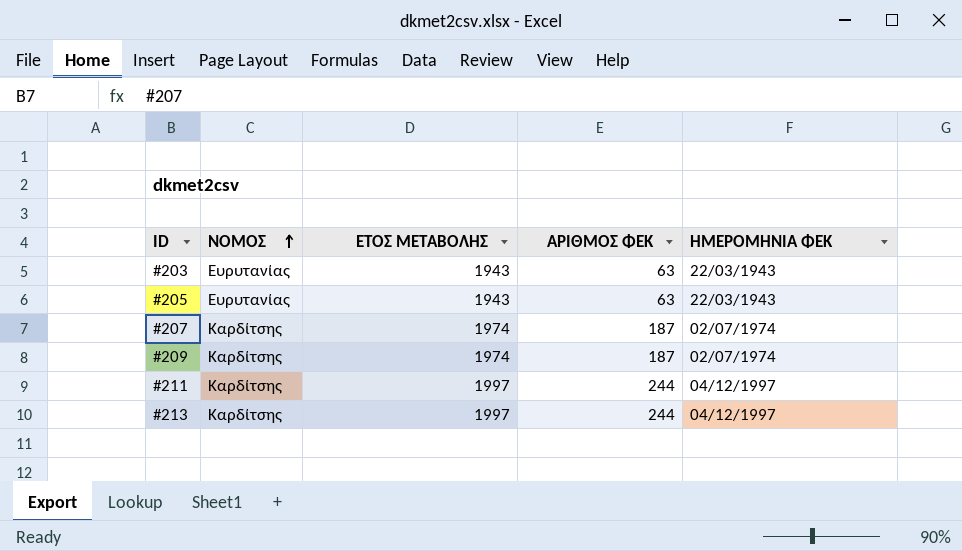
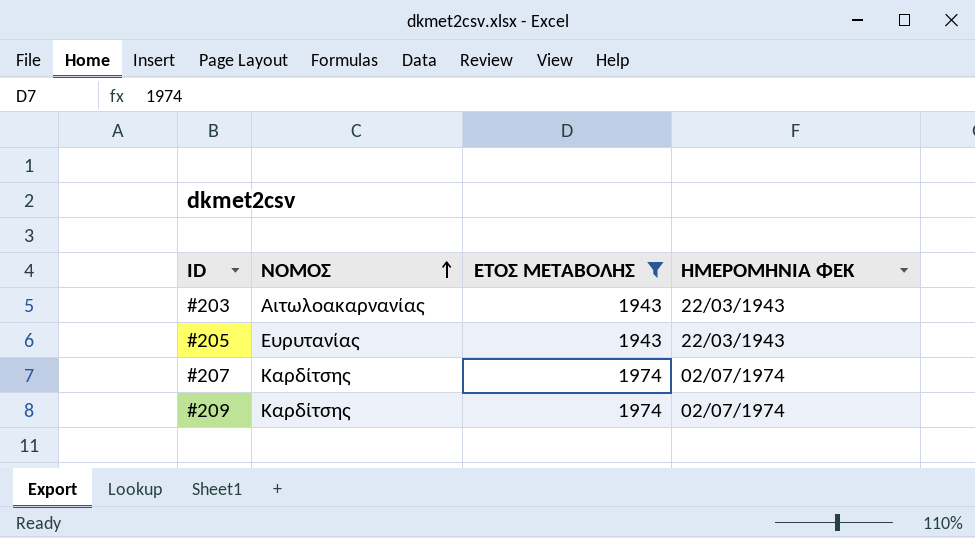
filter: none -> ΕΤΟΣ ΜΕΤΑΒΟΛΗΣ != 1997
column ΑΡΙΘΜΟΣ ΦΕΚ | position: 4 -> none
#203 | ΝΟΜΟΣ: Ευρυτανίας -> Αιτωλοακαρνανίας

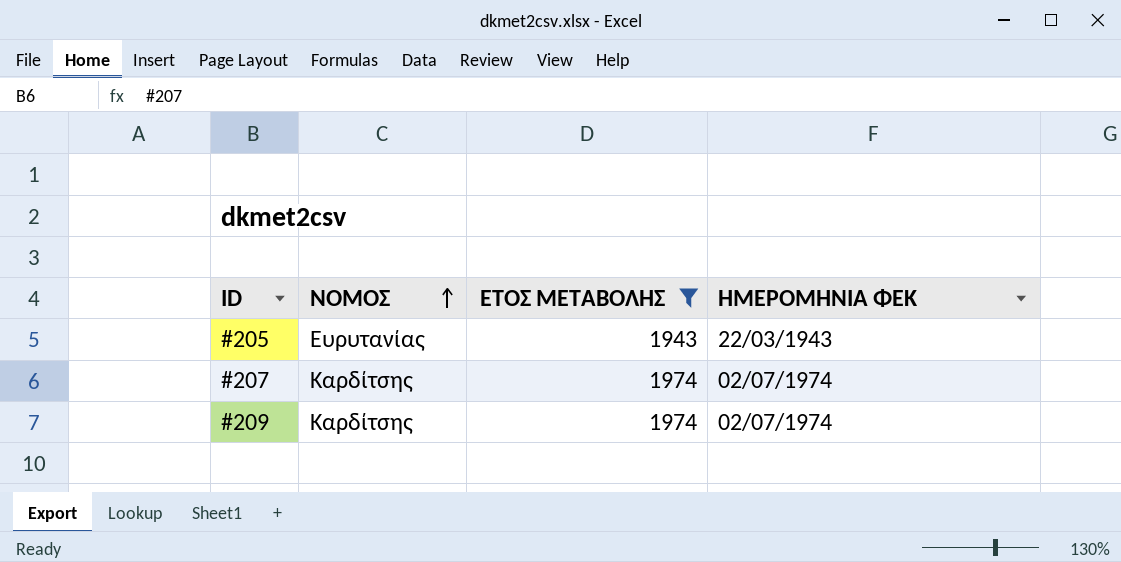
row #203: Αιτωλοακαρνανίας | 1943 | 22/03/1943 -> none

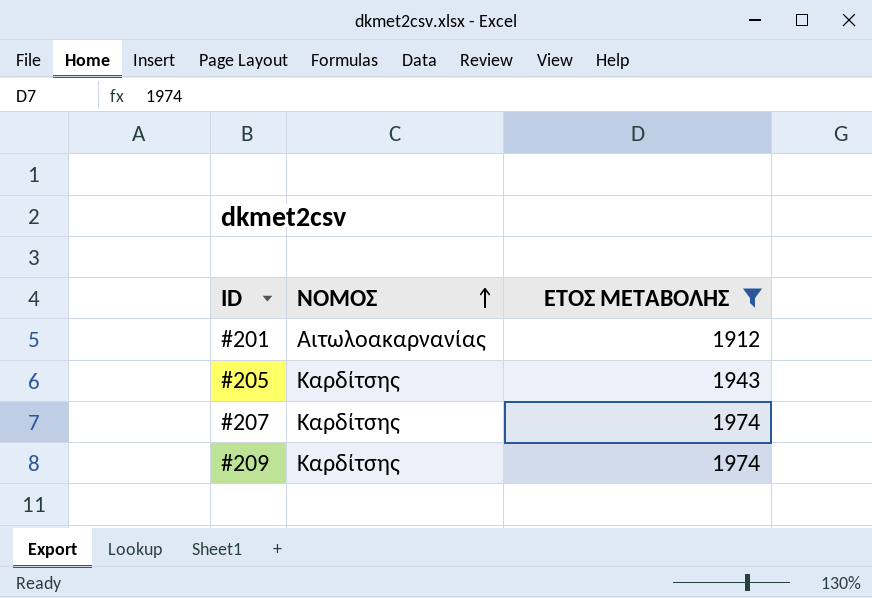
column ΗΜΕΡΟΜΗΝΙΑ ΦΕΚ | position: 4 -> none
row #201: none -> Αιτωλοακαρνανίας | 1912
#205 | ΝΟΜΟΣ: Ευρυτανίας -> Καρδίτσης

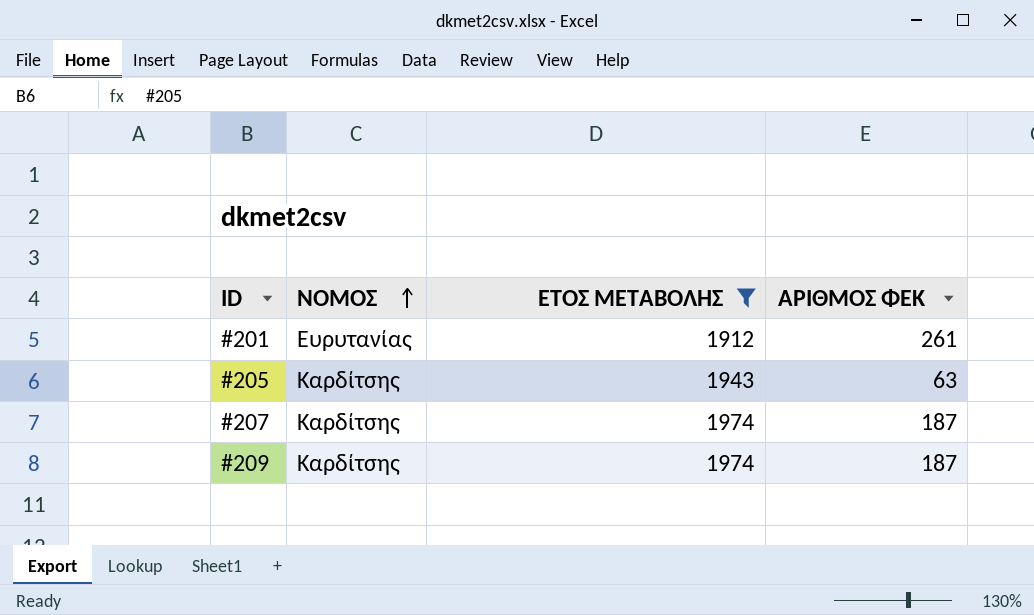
column ΑΡΙΘΜΟΣ ΦΕΚ | position: none -> 4
#201 | ΝΟΜΟΣ: Αιτωλοακαρνανίας -> Ευρυτανίας

